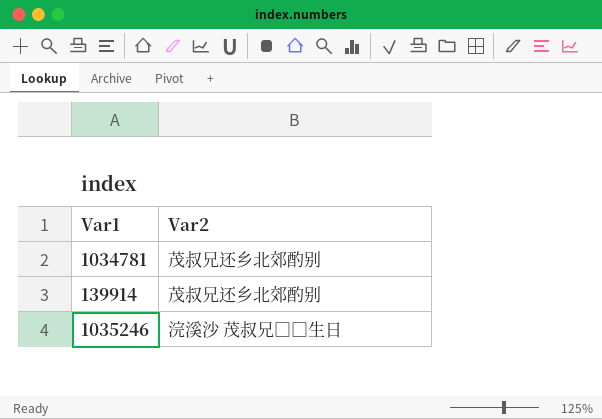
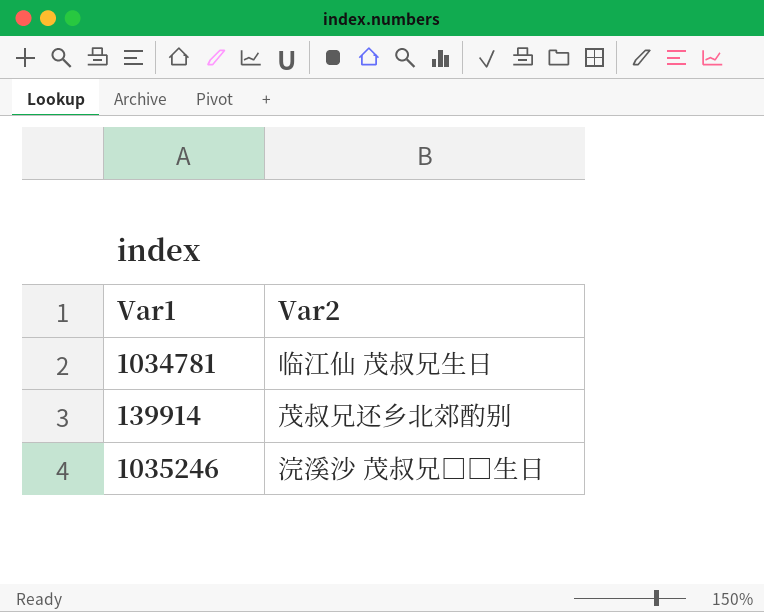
1034781 | Var2: 茂叔兄还乡北郊酌别 -> 临江仙 茂叔兄生日

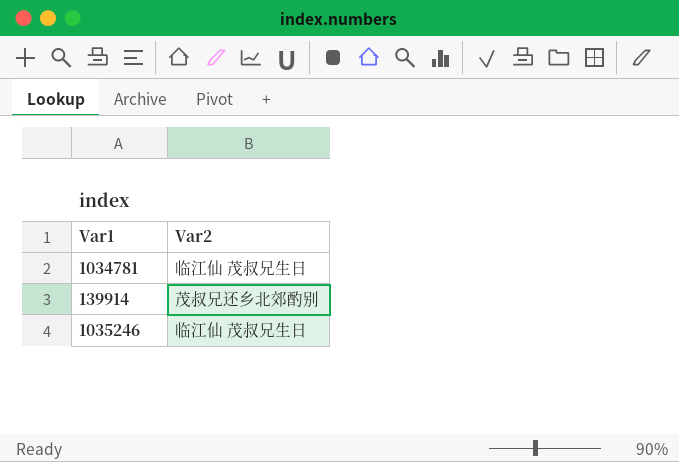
1035246 | Var2: 浣溪沙 茂叔兄□□生日 -> 临江仙 茂叔兄生日

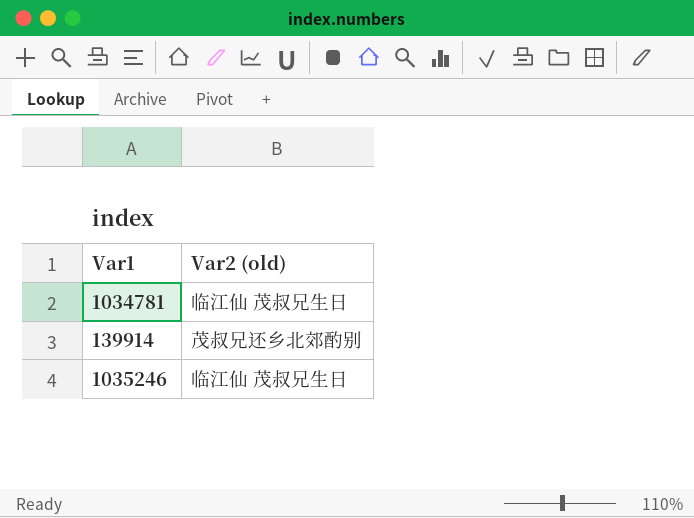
column name: Var2 -> Var2 (old)

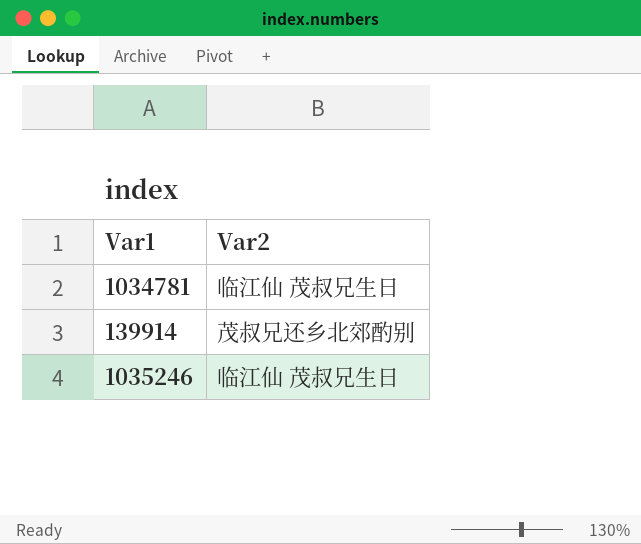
column name: Var2 (old) -> Var2

